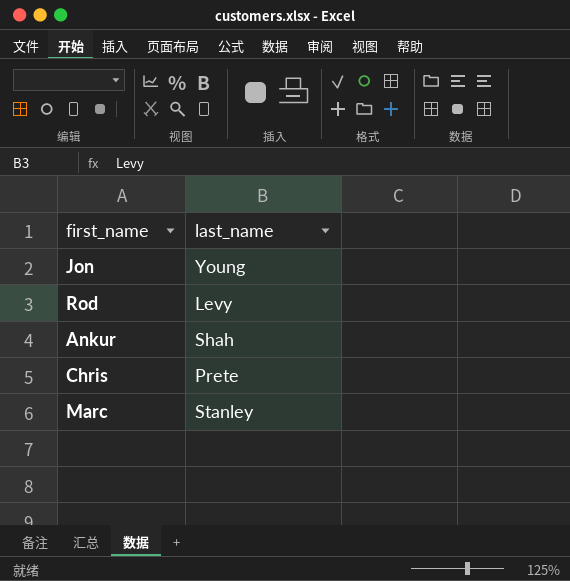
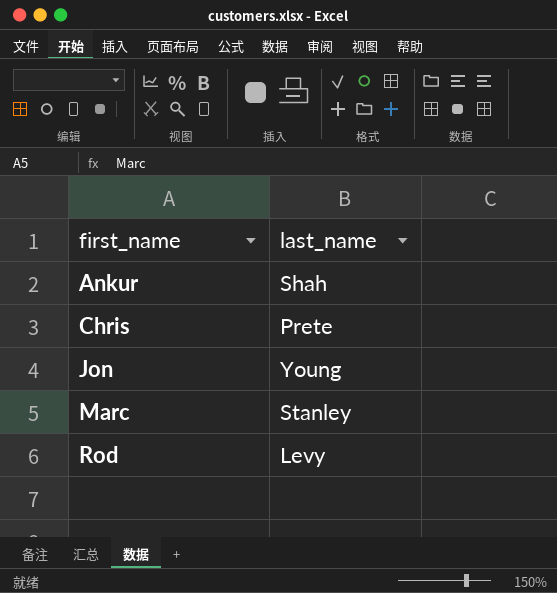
row order: none -> first_name ascending

